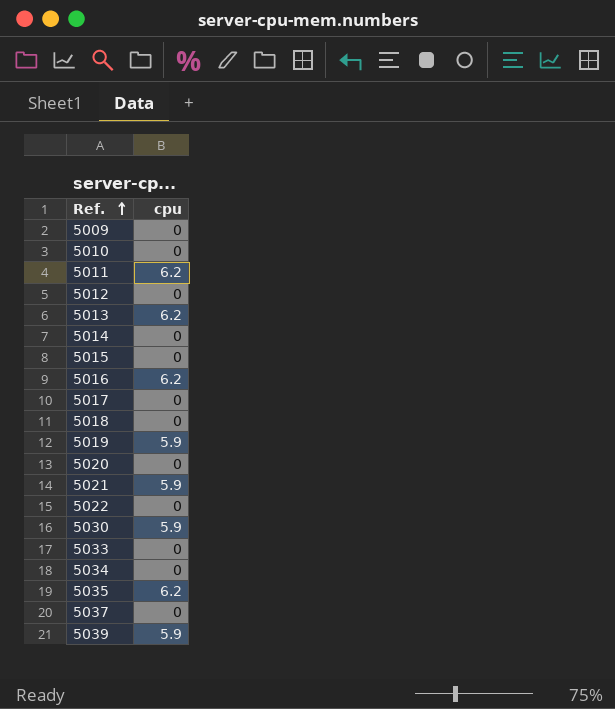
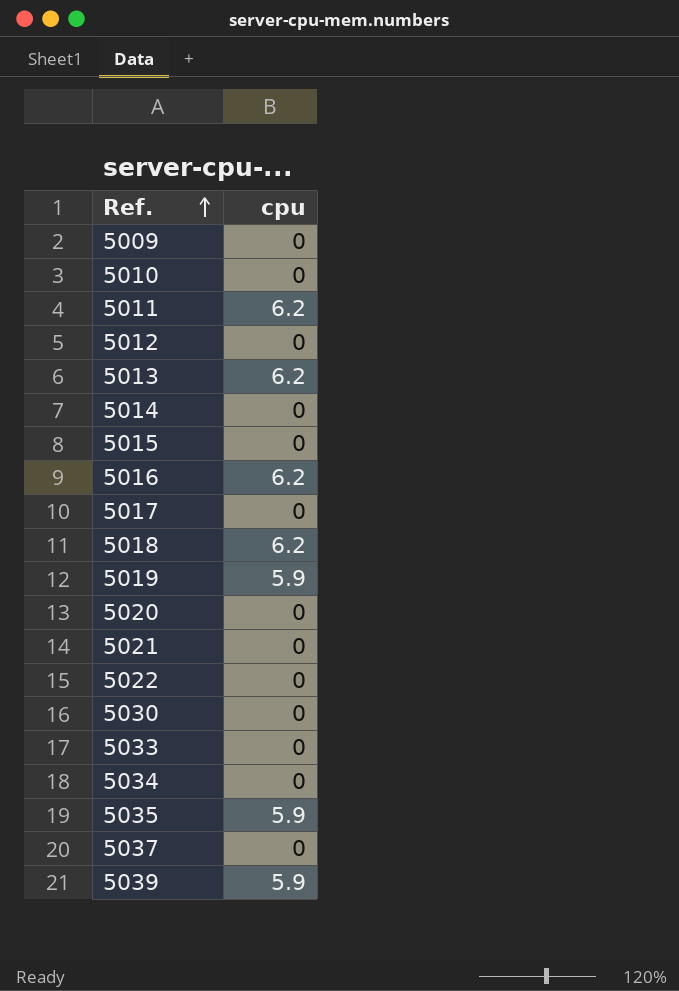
5018 | cpu: 0 -> 6.2
5021 | cpu: 5.9 -> 0
5030 | cpu: 5.9 -> 0
5035 | cpu: 6.2 -> 5.9

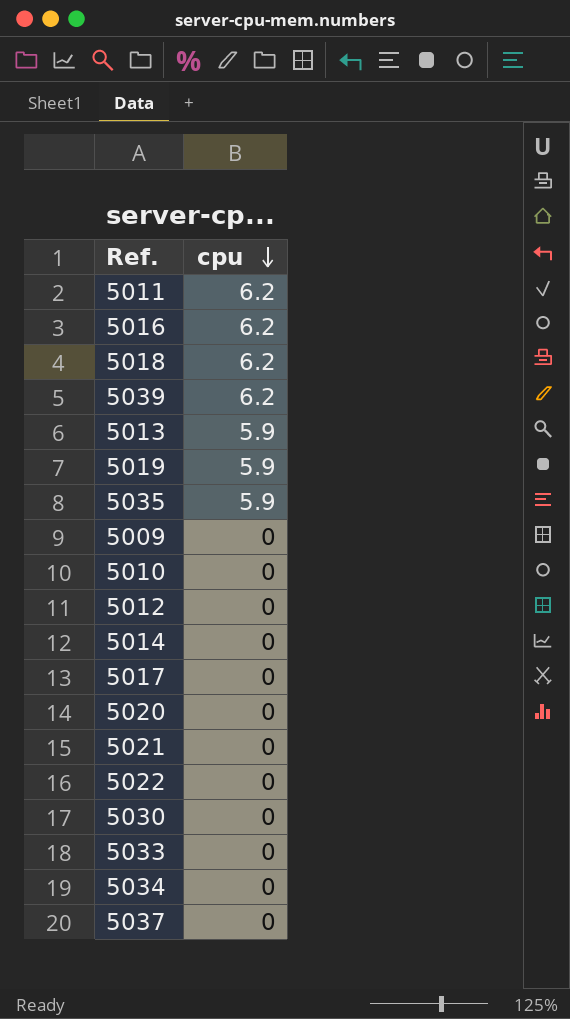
row order: Ref. ascending -> cpu descending
row 5015: 0 -> none
5039 | cpu: 5.9 -> 6.2
5013 | cpu: 6.2 -> 5.9

